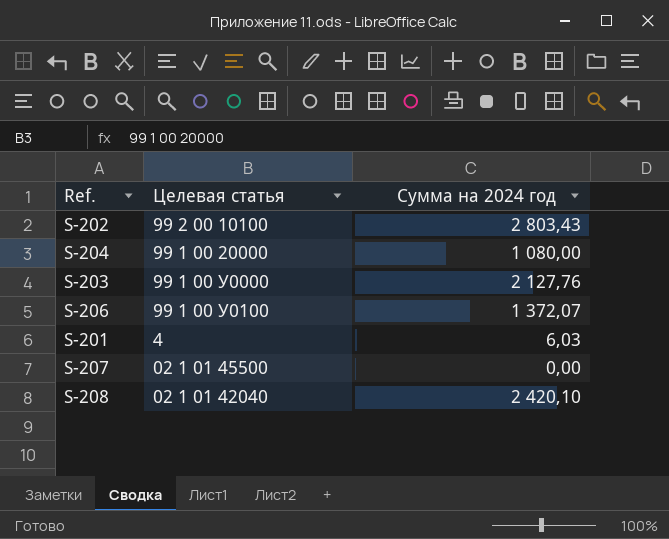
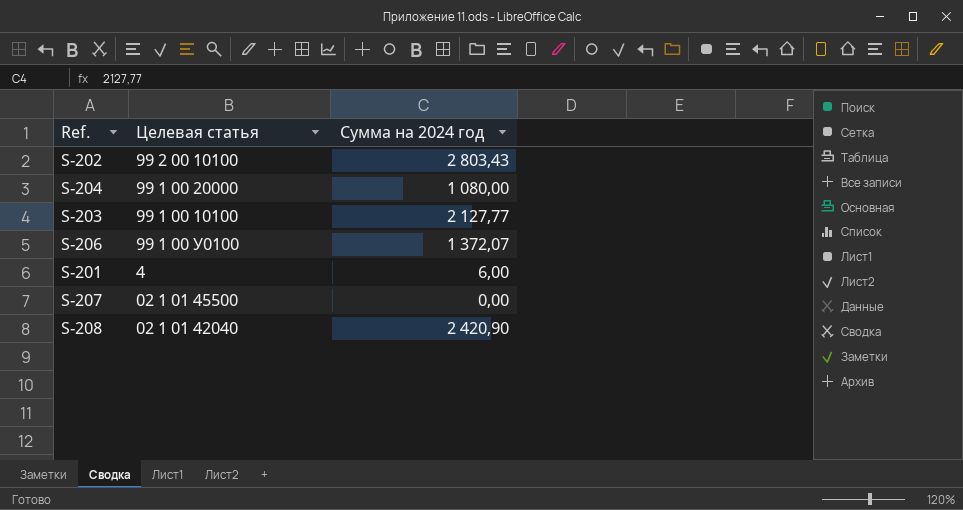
S-203 | Целевая статья: 99 1 00 У0000 -> 99 1 00 10100
S-203 | Сумма на 2024 год: 2 127,76 -> 2 127,77
S-201 | Сумма на 2024 год: 6,03 -> 6,00
S-208 | Сумма на 2024 год: 2 420,10 -> 2 420,90

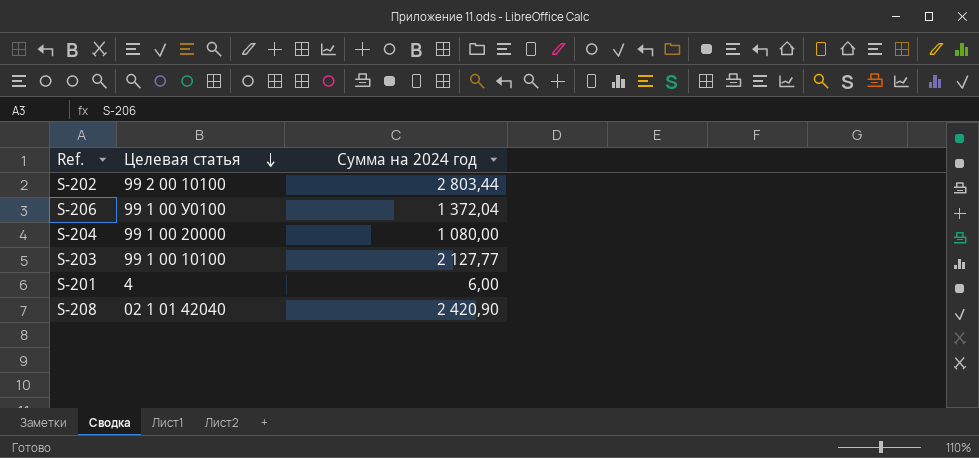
row order: none -> Целевая статья descending
row S-207: 02 1 01 45500 | 0,00 -> none
S-202 | Сумма на 2024 год: 2 803,43 -> 2 803,44
S-206 | Сумма на 2024 год: 1 372,07 -> 1 372,04

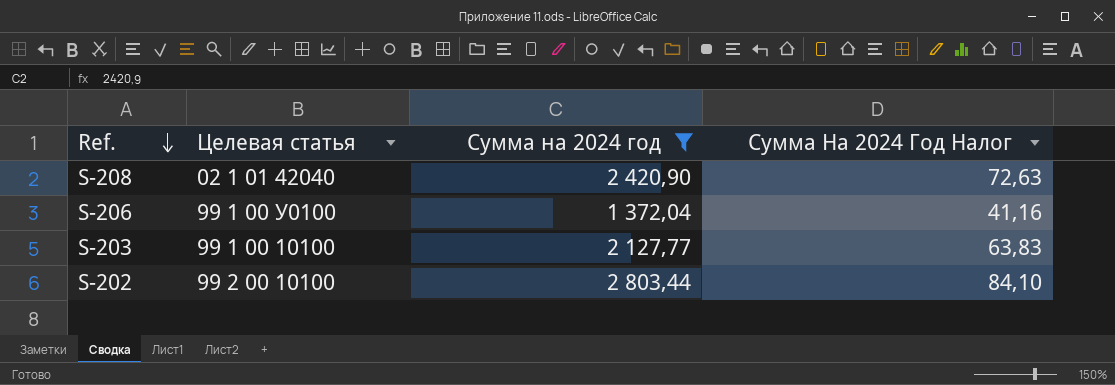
filter: none -> Сумма на 2024 год >= 1 372,04
row order: Целевая статья descending -> Ref. descending
column Сумма На 2024 Год Налог | formula: none -> [Сумма на 2024 год] * 0,03

